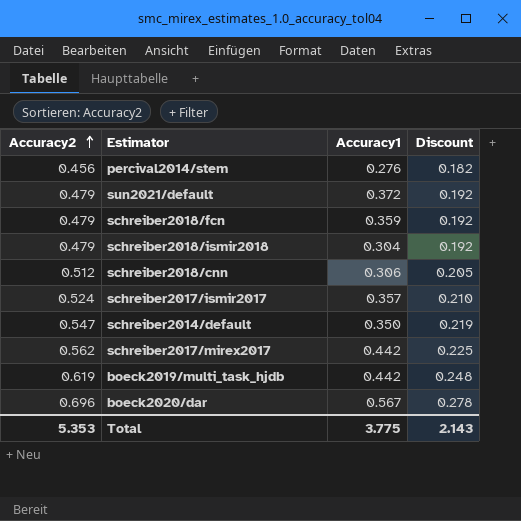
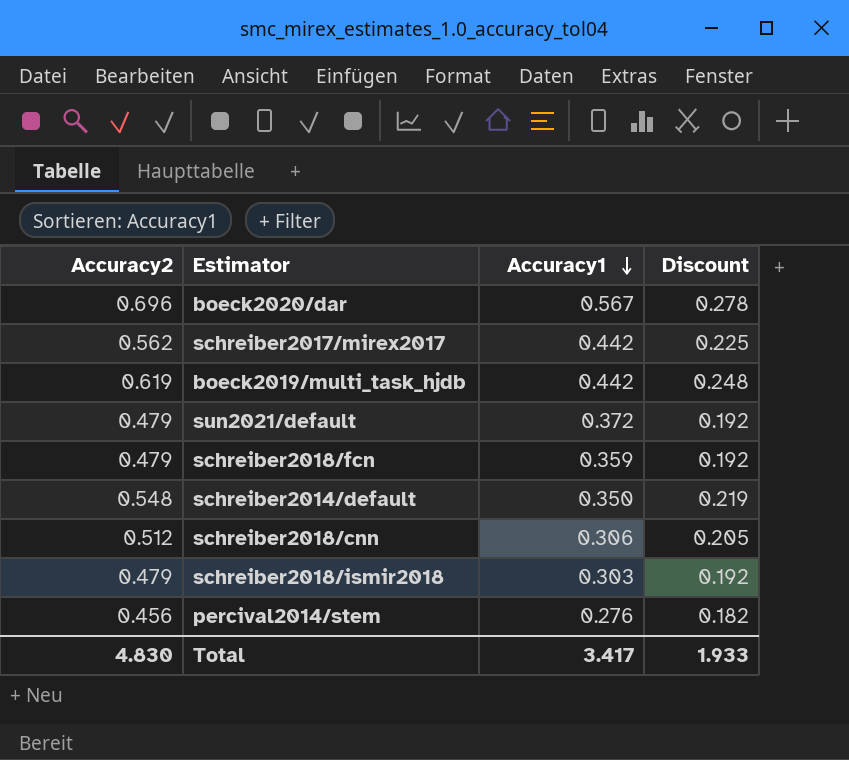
row order: Accuracy2 ascending -> Accuracy1 descending
row schreiber2017/ismir2017: 0.524 | 0.357 | 0.210 -> none
schreiber2014/default | Accuracy2: 0.547 -> 0.548
schreiber2018/ismir2018 | Accuracy1: 0.304 -> 0.303
Total | Accuracy2: 5.353 -> 4.830
Total | Accuracy1: 3.775 -> 3.417
Total | Discount: 2.143 -> 1.933

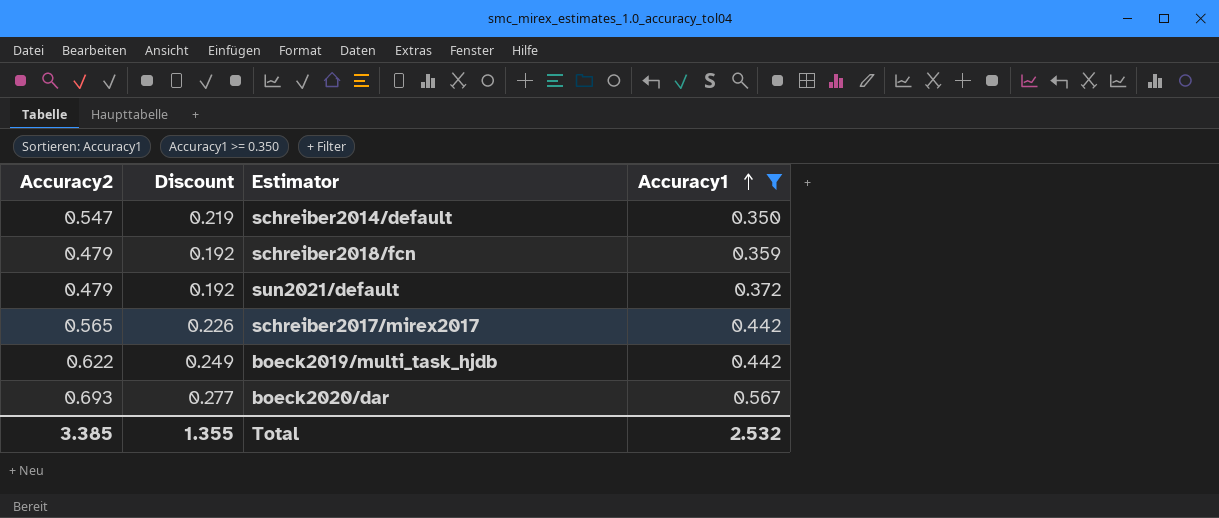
filter: none -> Accuracy1 >= 0.350
row order: Accuracy1 descending -> Accuracy1 ascending
column Discount | position: 4 -> 2
schreiber2014/default | Accuracy2: 0.548 -> 0.547
schreiber2017/mirex2017 | Accuracy2: 0.562 -> 0.565
schreiber2017/mirex2017 | Discount: 0.225 -> 0.226
boeck2019/multi_task_hjdb | Accuracy2: 0.619 -> 0.622
boeck2019/multi_task_hjdb | Discount: 0.248 -> 0.249
boeck2020/dar | Accuracy2: 0.696 -> 0.693
boeck2020/dar | Discount: 0.278 -> 0.277
Total | Accuracy2: 4.830 -> 3.385
Total | Discount: 1.933 -> 1.355
Total | Accuracy1: 3.417 -> 2.532

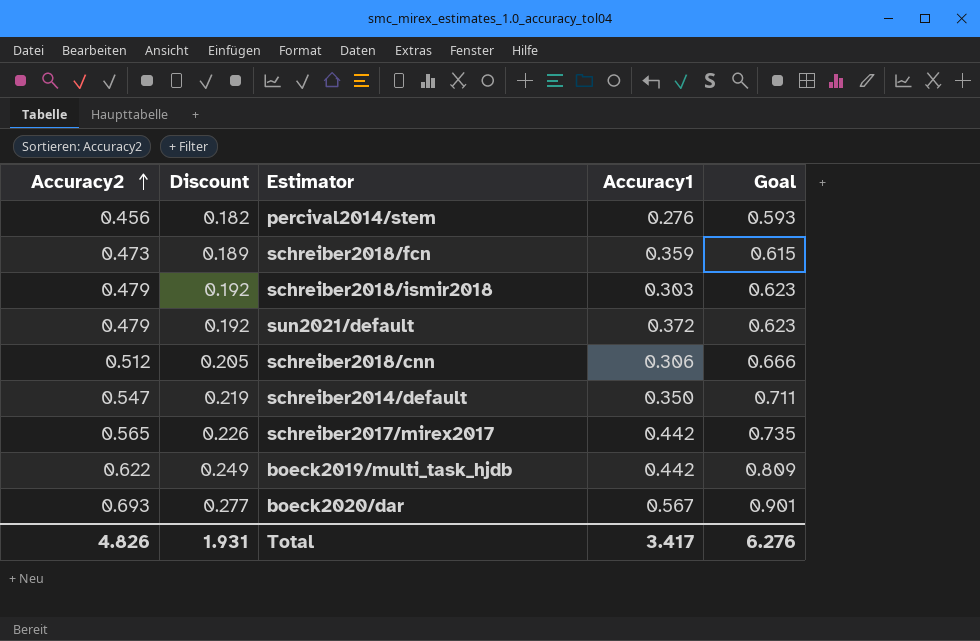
filter: Accuracy1 >= 0.350 -> none
row order: Accuracy1 ascending -> Accuracy2 ascending
column Goal | formula: none -> [Accuracy2] * 1.3
schreiber2018/fcn | Accuracy2: 0.479 -> 0.473
schreiber2018/fcn | Discount: 0.192 -> 0.189
Total | Accuracy2: 3.385 -> 4.826
Total | Discount: 1.355 -> 1.931
Total | Accuracy1: 2.532 -> 3.417

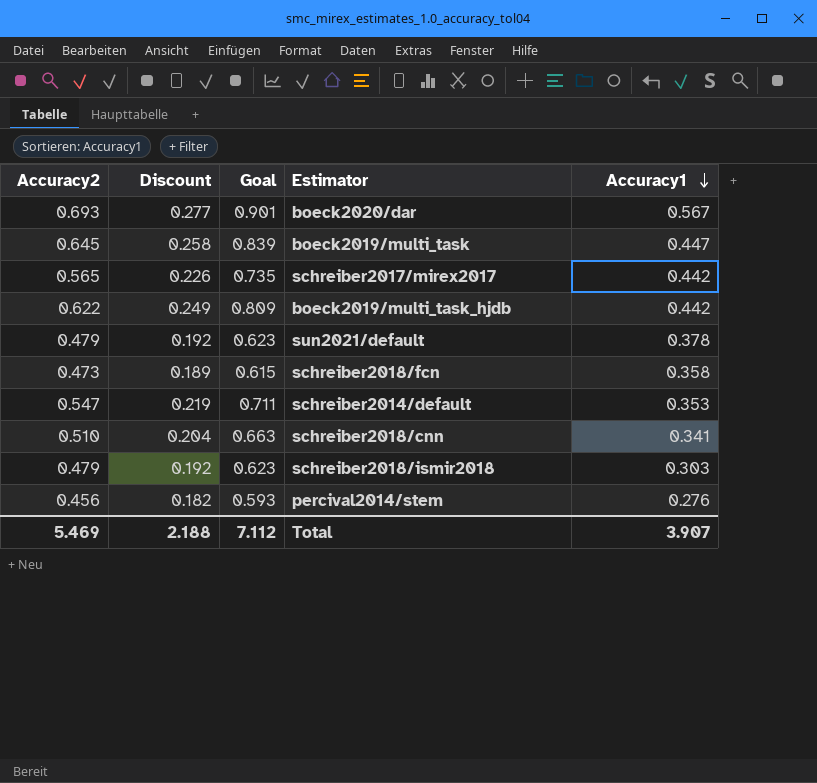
row order: Accuracy2 ascending -> Accuracy1 descending
column Goal | position: 5 -> 3
row boeck2019/multi_task: none -> 0.645 | 0.258 | 0.839 | 0.447
sun2021/default | Accuracy1: 0.372 -> 0.378
schreiber2018/fcn | Accuracy1: 0.359 -> 0.358
schreiber2014/default | Accuracy1: 0.350 -> 0.353
schreiber2018/cnn | Accuracy2: 0.512 -> 0.510
schreiber2018/cnn | Discount: 0.205 -> 0.204
schreiber2018/cnn | Goal: 0.666 -> 0.663
schreiber2018/cnn | Accuracy1: 0.306 -> 0.341
Total | Accuracy2: 4.826 -> 5.469
Total | Discount: 1.931 -> 2.188
Total | Goal: 6.276 -> 7.112
Total | Accuracy1: 3.417 -> 3.907

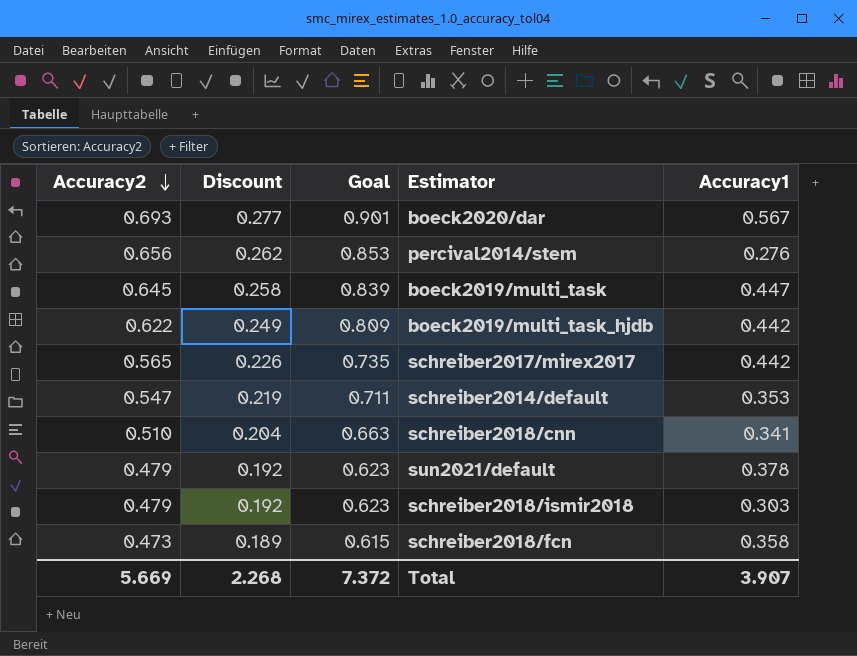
row order: Accuracy1 descending -> Accuracy2 descending
percival2014/stem | Accuracy2: 0.456 -> 0.656
percival2014/stem | Discount: 0.182 -> 0.262
percival2014/stem | Goal: 0.593 -> 0.853
Total | Accuracy2: 5.469 -> 5.669
Total | Discount: 2.188 -> 2.268
Total | Goal: 7.112 -> 7.372

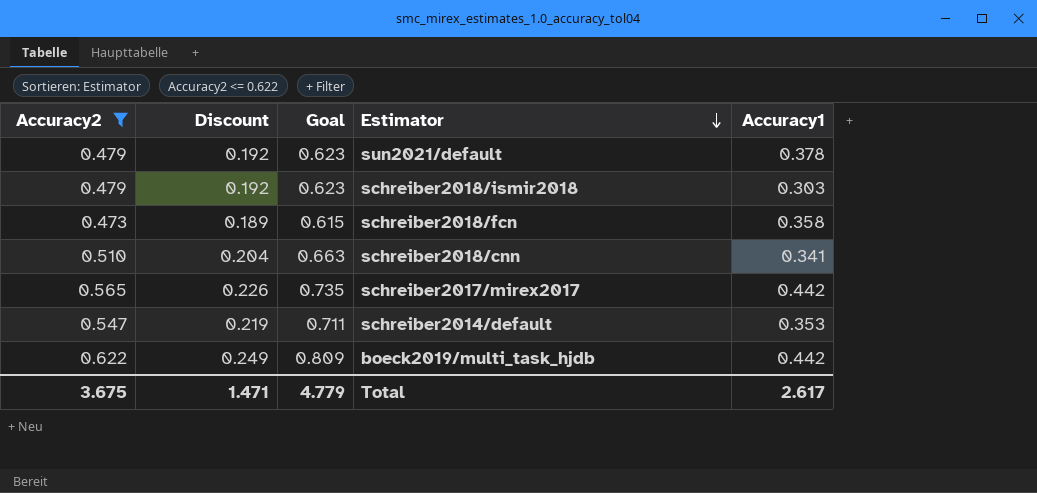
filter: none -> Accuracy2 <= 0.622
row order: Accuracy2 descending -> Estimator descending
Total | Accuracy2: 5.669 -> 3.675
Total | Discount: 2.268 -> 1.471
Total | Goal: 7.372 -> 4.779
Total | Accuracy1: 3.907 -> 2.617

